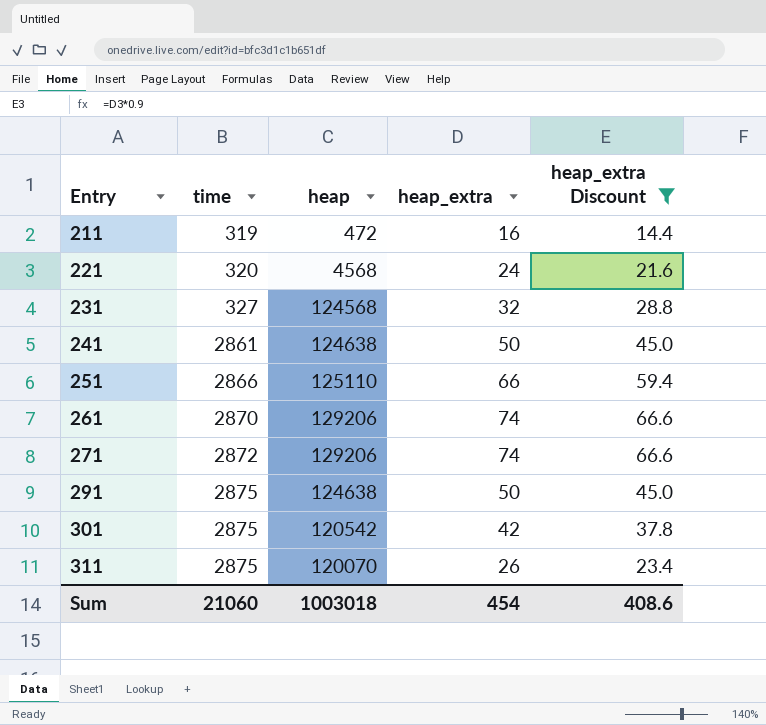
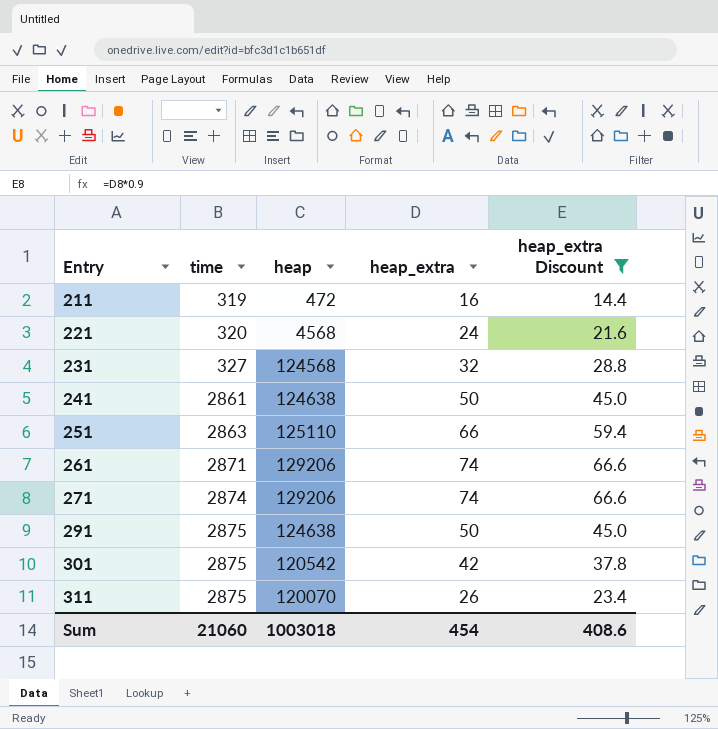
251 | time: 2866 -> 2863
261 | time: 2870 -> 2871
271 | time: 2872 -> 2874

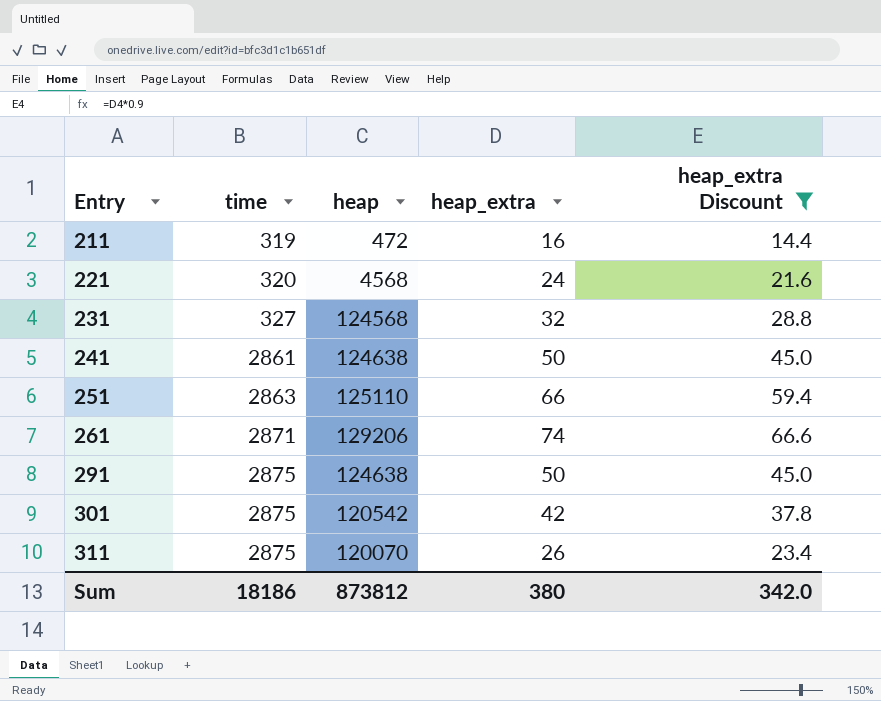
row 271: 2874 | 129206 | 74 | 66.6 -> none
Sum | time: 21060 -> 18186
Sum | heap: 1003018 -> 873812
Sum | heap_extra: 454 -> 380
Sum | heap_extra Discount: 408.6 -> 342.0

